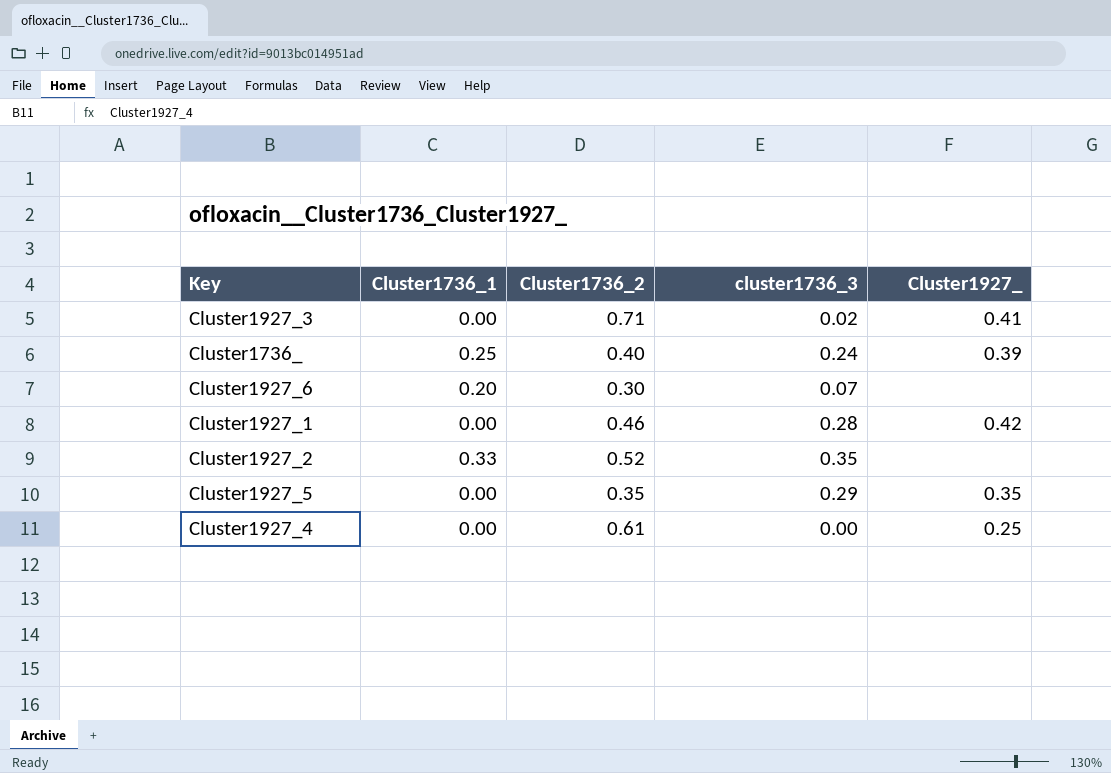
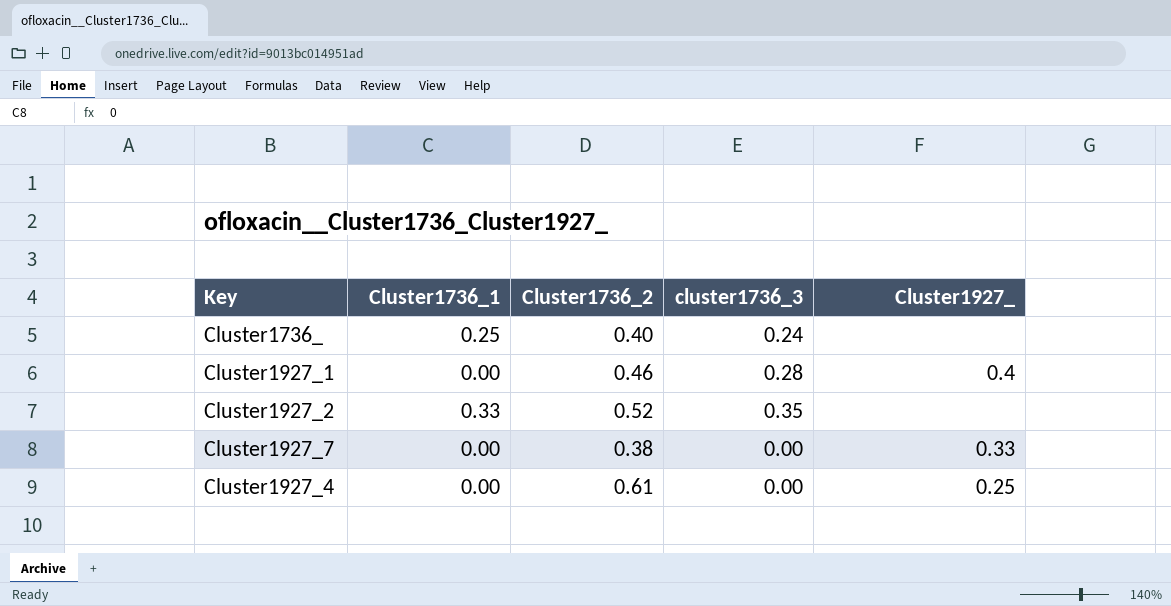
row Cluster1927_3: 0.00 | 0.71 | 0.02 | 0.41 -> none
row Cluster1927_6: 0.20 | 0.30 | 0.07 | none -> none
row Cluster1927_5: 0.00 | 0.35 | 0.29 | 0.35 -> none
Cluster1736_ | Cluster1927_: 0.39 -> none
Cluster1927_1 | Cluster1927_: 0.42 -> 0.4
row Cluster1927_7: none -> 0.00 | 0.38 | 0.00 | 0.33

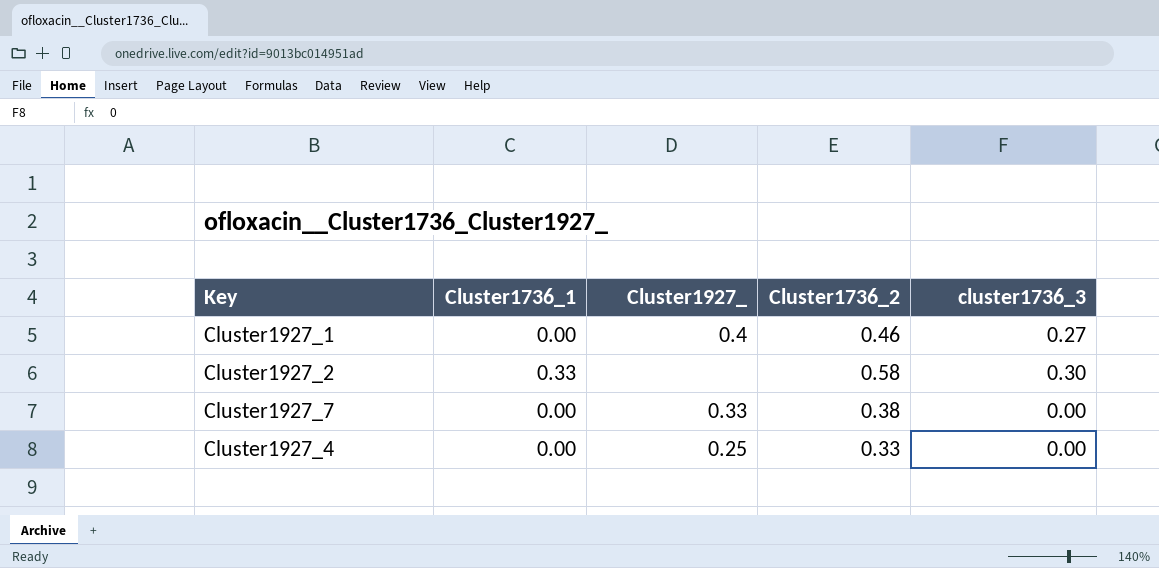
column Cluster1927_ | position: 5 -> 3
row Cluster1736_: 0.25 | 0.40 | 0.24 | none -> none
Cluster1927_1 | cluster1736_3: 0.28 -> 0.27
Cluster1927_2 | Cluster1736_2: 0.52 -> 0.58
Cluster1927_2 | cluster1736_3: 0.35 -> 0.30
Cluster1927_4 | Cluster1736_2: 0.61 -> 0.33

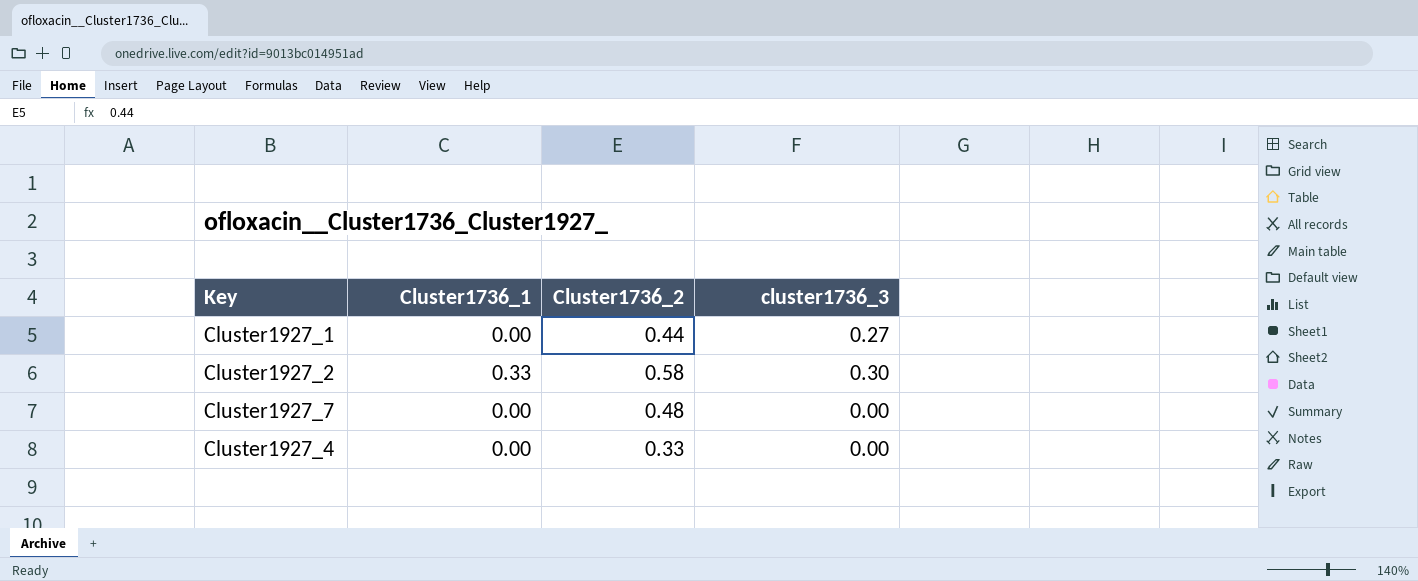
column Cluster1927_ | position: 3 -> none
Cluster1927_1 | Cluster1736_2: 0.46 -> 0.44
Cluster1927_7 | Cluster1736_2: 0.38 -> 0.48

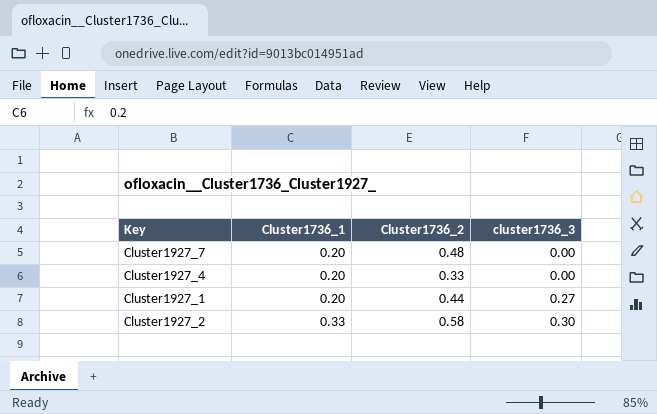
row order: none -> Cluster1736_1 ascending
Cluster1927_7 | Cluster1736_1: 0.00 -> 0.20
Cluster1927_4 | Cluster1736_1: 0.00 -> 0.20
Cluster1927_1 | Cluster1736_1: 0.00 -> 0.20

